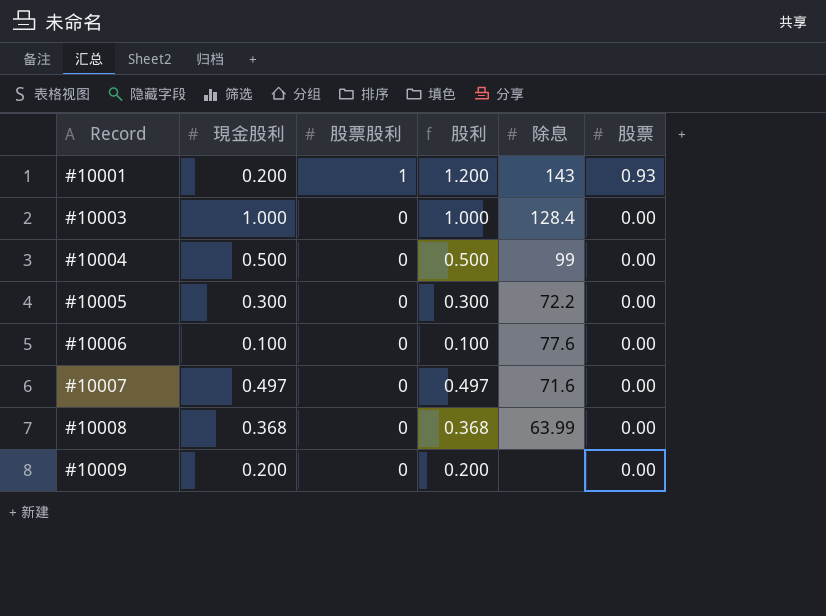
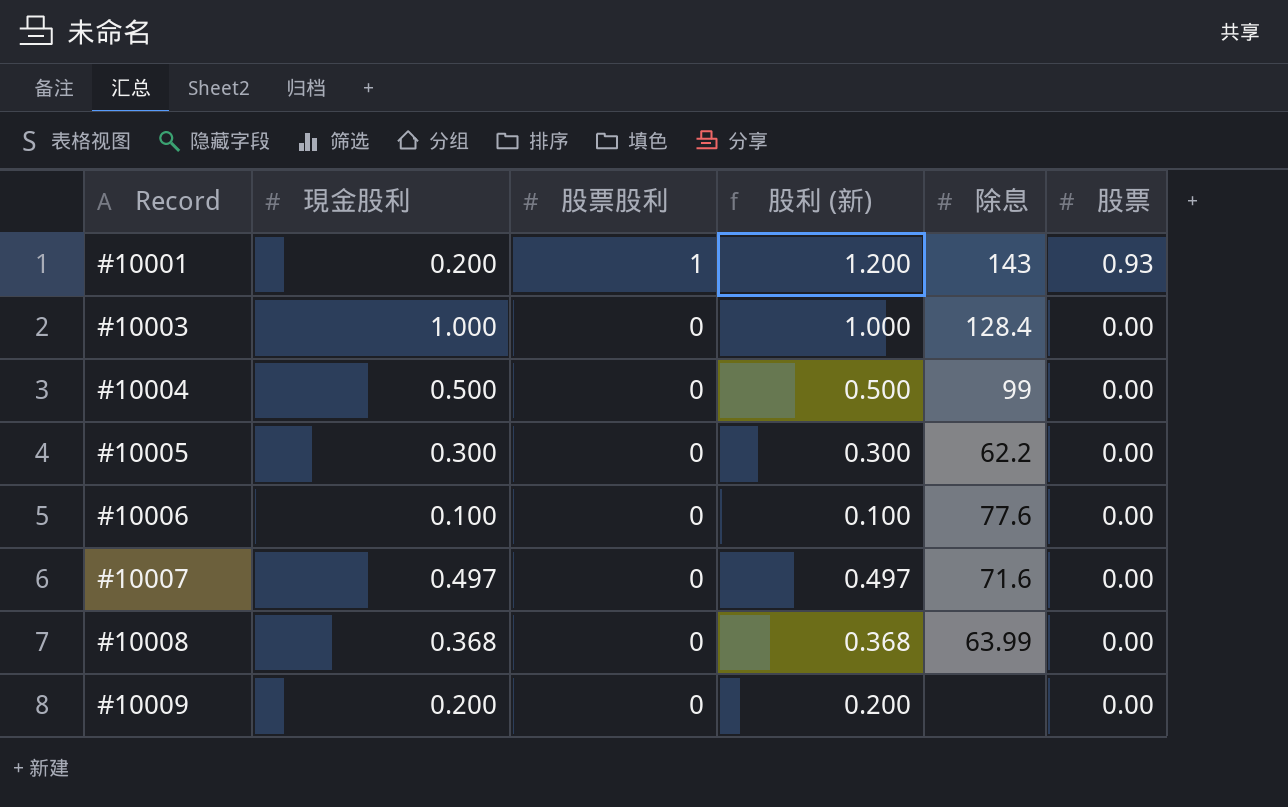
column name: 股利 -> 股利 (新)
#10005 | 除息: 72.2 -> 62.2

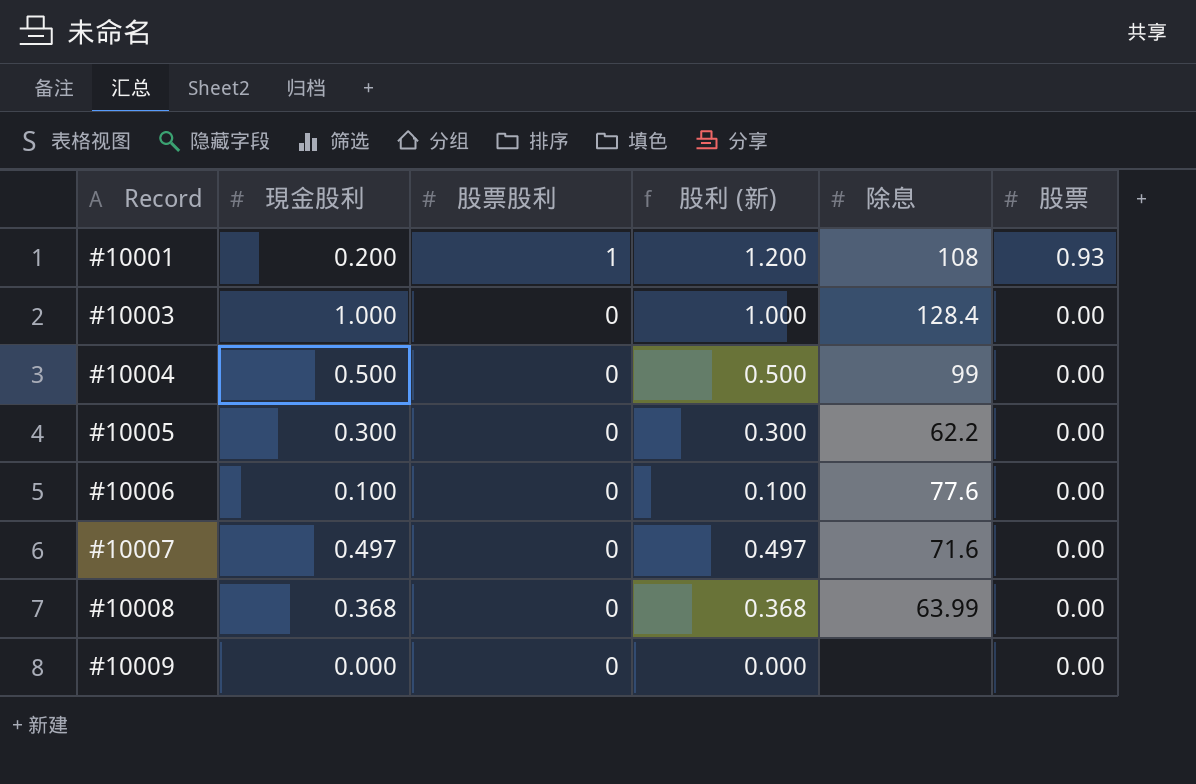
#10001 | 除息: 143 -> 108
#10009 | 現金股利: 0.200 -> 0.000
#10009 | 股利 (新): 0.200 -> 0.000

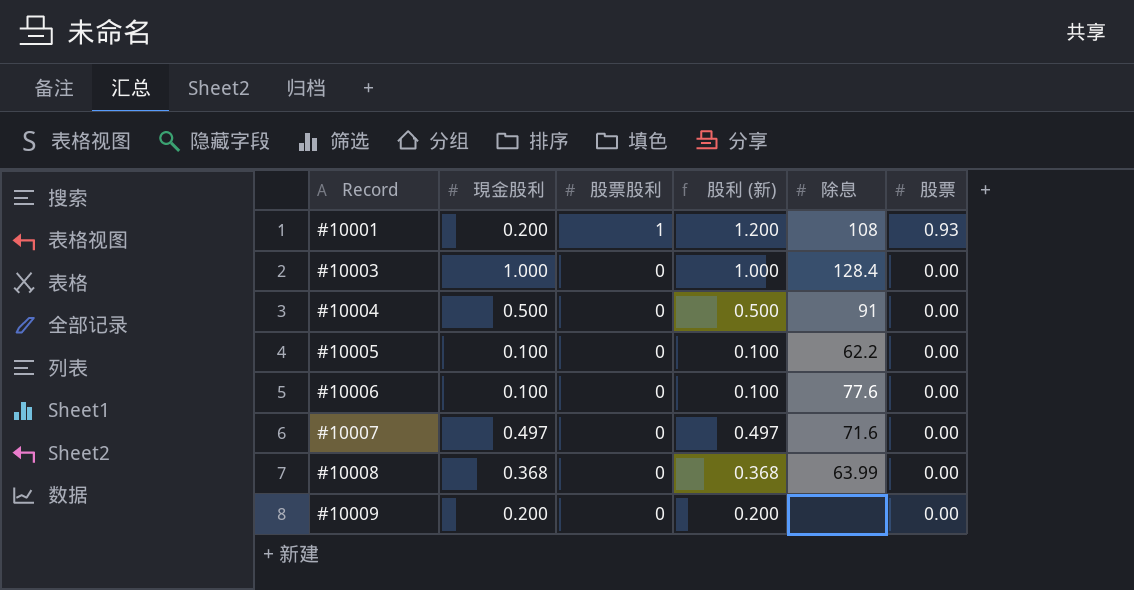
#10004 | 除息: 99 -> 91
#10005 | 現金股利: 0.300 -> 0.100
#10005 | 股利 (新): 0.300 -> 0.100
#10009 | 現金股利: 0.000 -> 0.200
#10009 | 股利 (新): 0.000 -> 0.200

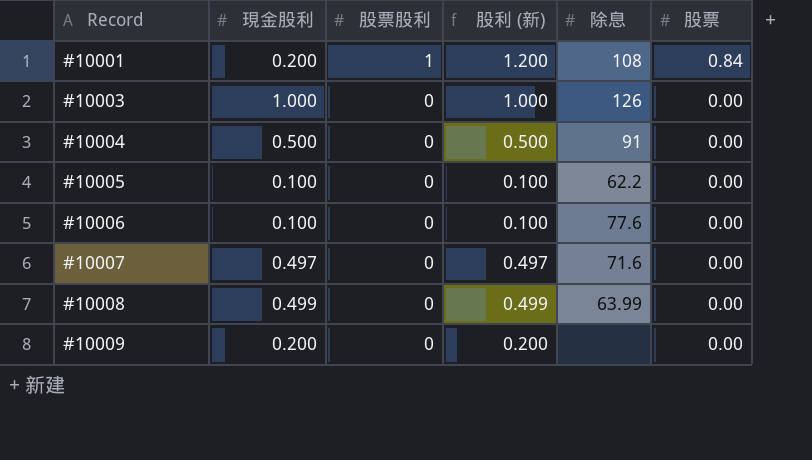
#10001 | 股票: 0.93 -> 0.84
#10003 | 除息: 128.4 -> 126
#10008 | 現金股利: 0.368 -> 0.499
#10008 | 股利 (新): 0.368 -> 0.499

